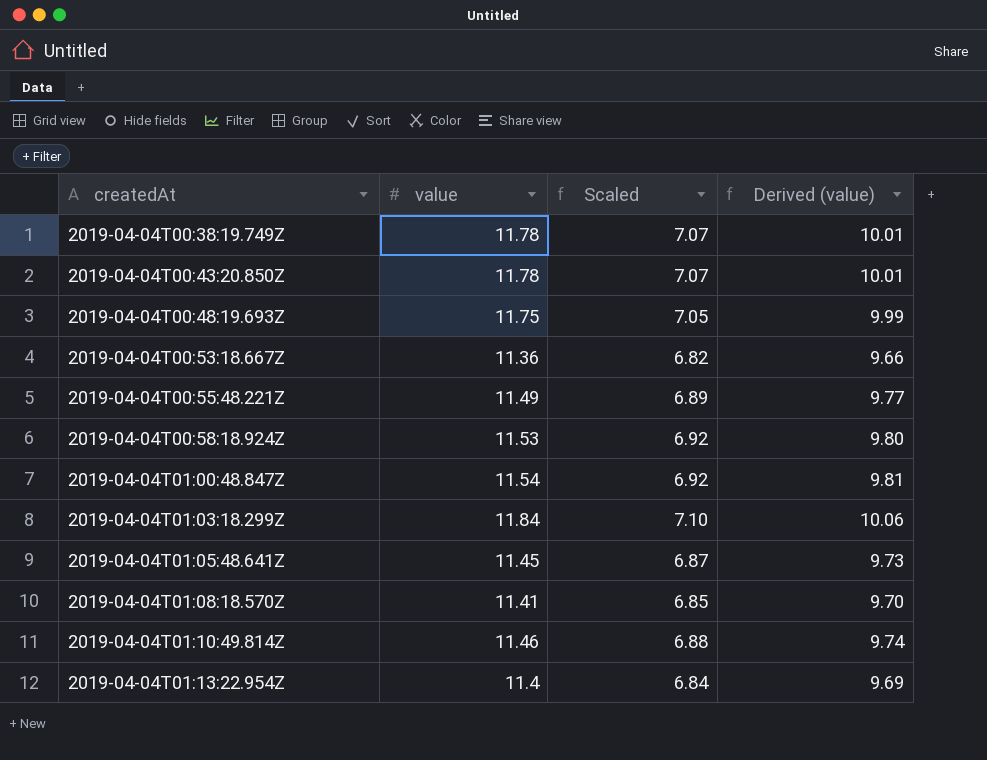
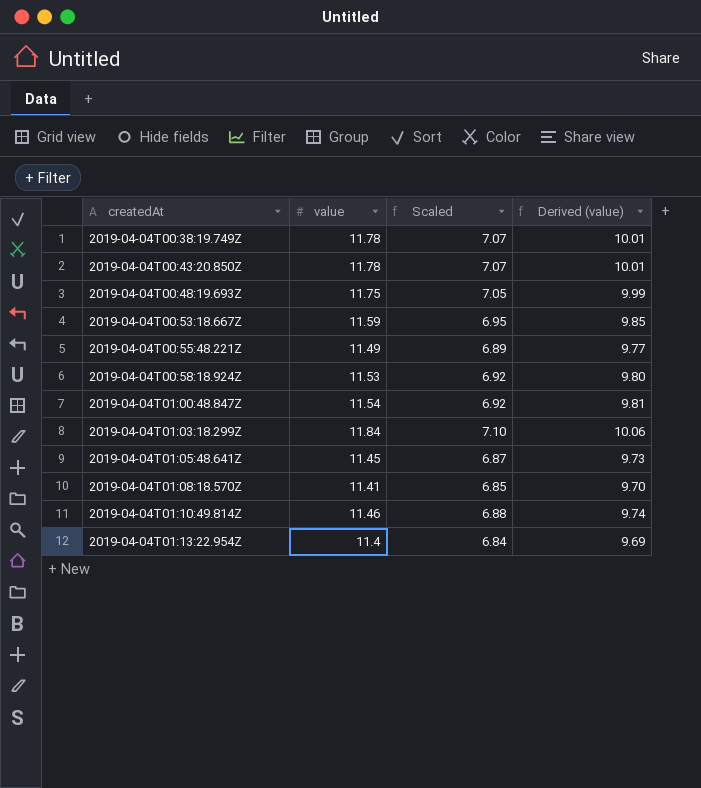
2019-04-04T00:53:18.667Z | value: 11.36 -> 11.59
2019-04-04T00:53:18.667Z | Scaled: 6.82 -> 6.95
2019-04-04T00:53:18.667Z | Derived (value): 9.66 -> 9.85

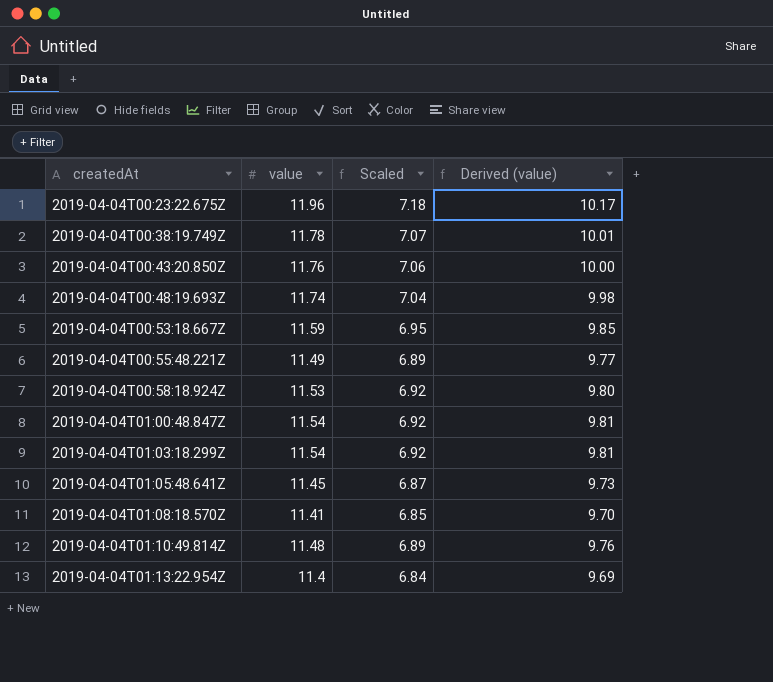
row 2019-04-04T00:23:22.675Z: none -> 11.96 | 7.18 | 10.17
2019-04-04T00:43:20.850Z | value: 11.78 -> 11.76
2019-04-04T00:43:20.850Z | Scaled: 7.07 -> 7.06
2019-04-04T00:43:20.850Z | Derived (value): 10.01 -> 10.00
2019-04-04T00:48:19.693Z | value: 11.75 -> 11.74
2019-04-04T00:48:19.693Z | Scaled: 7.05 -> 7.04
2019-04-04T00:48:19.693Z | Derived (value): 9.99 -> 9.98
2019-04-04T01:03:18.299Z | value: 11.84 -> 11.54
2019-04-04T01:03:18.299Z | Scaled: 7.10 -> 6.92
2019-04-04T01:03:18.299Z | Derived (value): 10.06 -> 9.81
2019-04-04T01:10:49.814Z | value: 11.46 -> 11.48
2019-04-04T01:10:49.814Z | Scaled: 6.88 -> 6.89
2019-04-04T01:10:49.814Z | Derived (value): 9.74 -> 9.76

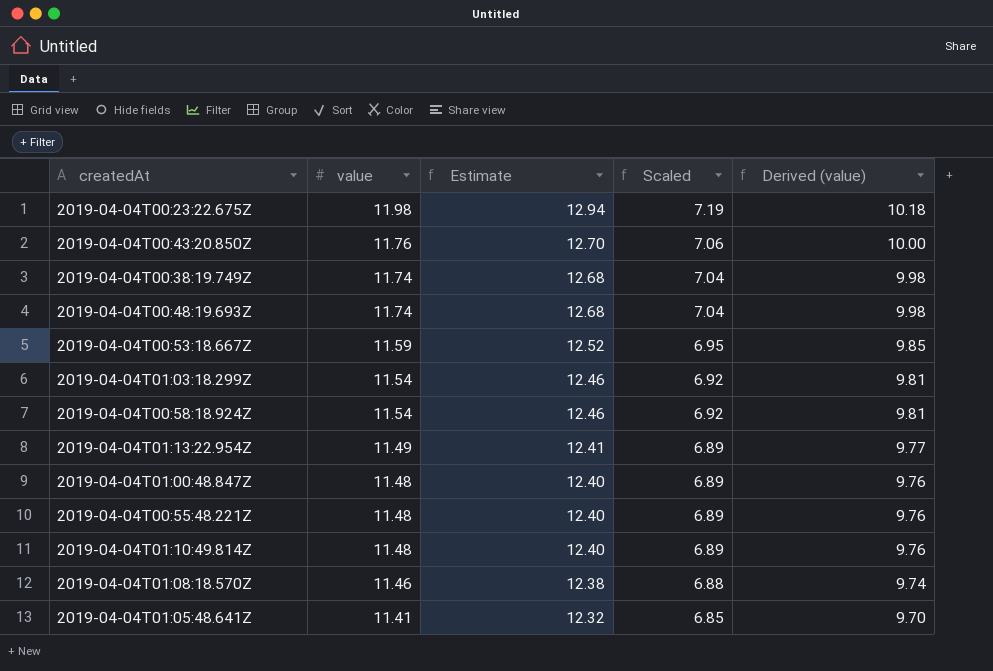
row order: createdAt ascending -> value descending
column Estimate | formula: none -> [value] * 1.08
2019-04-04T00:23:22.675Z | value: 11.96 -> 11.98
2019-04-04T00:23:22.675Z | Scaled: 7.18 -> 7.19
2019-04-04T00:23:22.675Z | Derived (value): 10.17 -> 10.18
2019-04-04T00:38:19.749Z | value: 11.78 -> 11.74
2019-04-04T00:38:19.749Z | Scaled: 7.07 -> 7.04
2019-04-04T00:38:19.749Z | Derived (value): 10.01 -> 9.98
2019-04-04T00:58:18.924Z | value: 11.53 -> 11.54
2019-04-04T00:58:18.924Z | Derived (value): 9.80 -> 9.81
2019-04-04T01:13:22.954Z | value: 11.4 -> 11.49
2019-04-04T01:13:22.954Z | Scaled: 6.84 -> 6.89
2019-04-04T01:13:22.954Z | Derived (value): 9.69 -> 9.77
2019-04-04T01:00:48.847Z | value: 11.54 -> 11.48
2019-04-04T01:00:48.847Z | Scaled: 6.92 -> 6.89
2019-04-04T01:00:48.847Z | Derived (value): 9.81 -> 9.76
2019-04-04T00:55:48.221Z | value: 11.49 -> 11.48
2019-04-04T00:55:48.221Z | Derived (value): 9.77 -> 9.76
2019-04-04T01:08:18.570Z | value: 11.41 -> 11.46
2019-04-04T01:08:18.570Z | Scaled: 6.85 -> 6.88
2019-04-04T01:08:18.570Z | Derived (value): 9.70 -> 9.74
2019-04-04T01:05:48.641Z | value: 11.45 -> 11.41
2019-04-04T01:05:48.641Z | Scaled: 6.87 -> 6.85
2019-04-04T01:05:48.641Z | Derived (value): 9.73 -> 9.70

